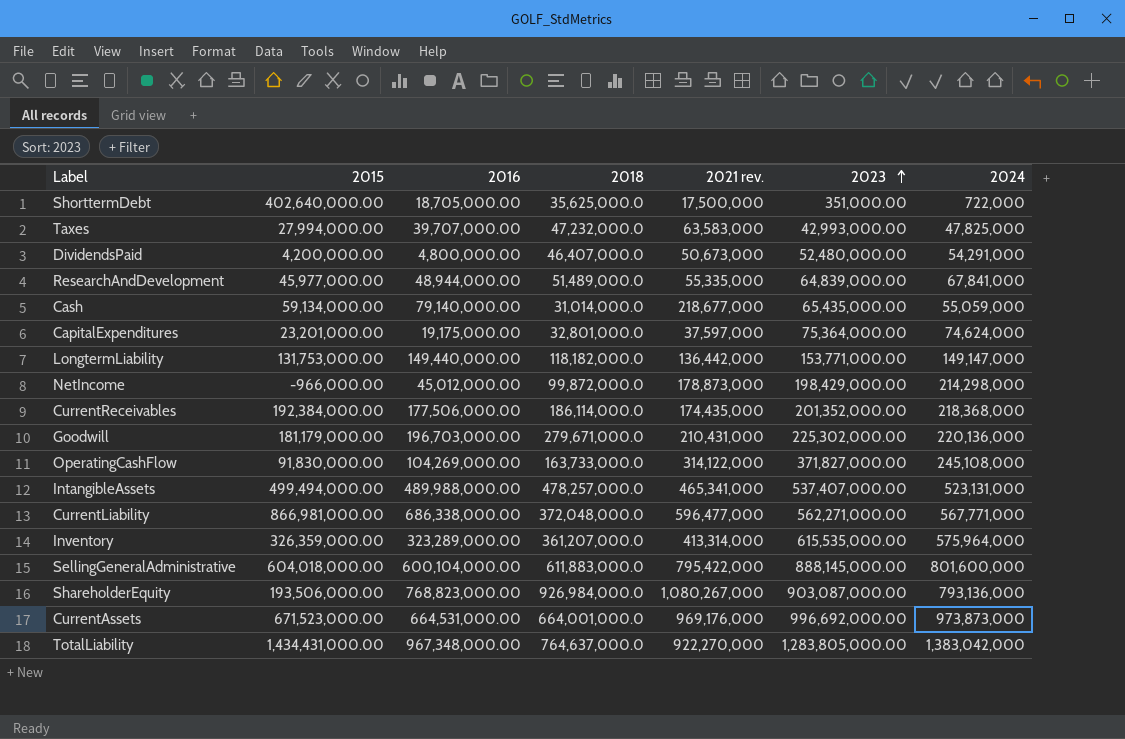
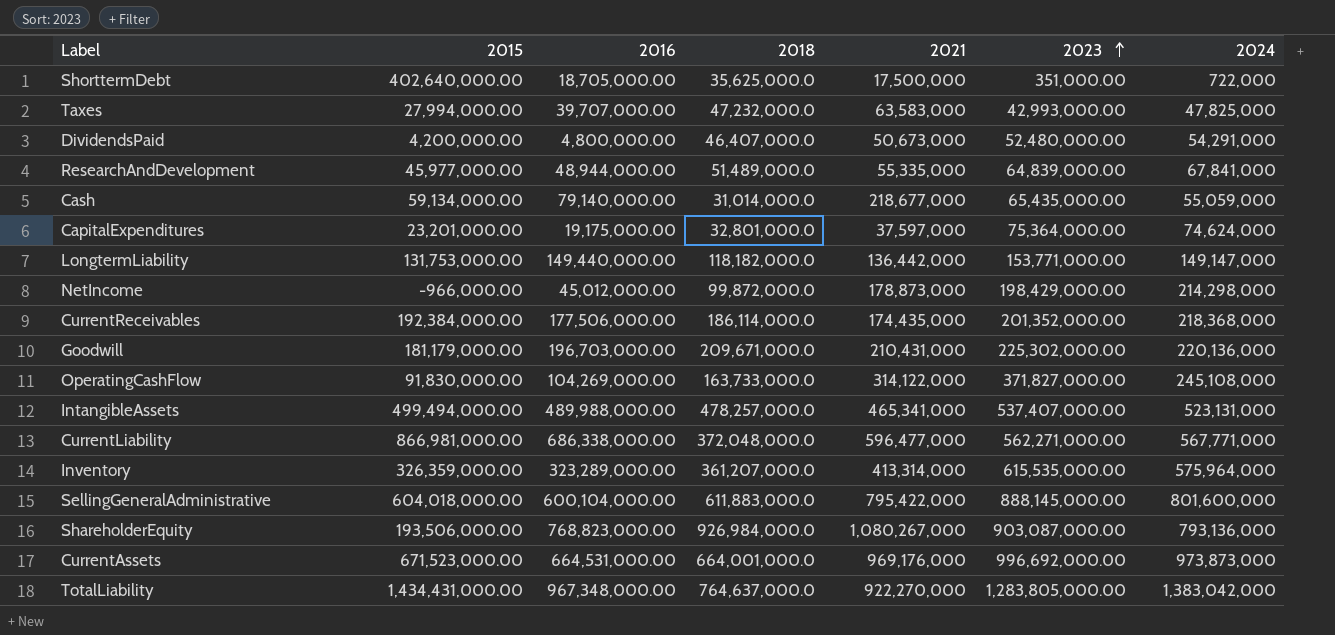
column name: 2021 rev. -> 2021
Goodwill | 2018: 279,671,000.0 -> 209,671,000.0

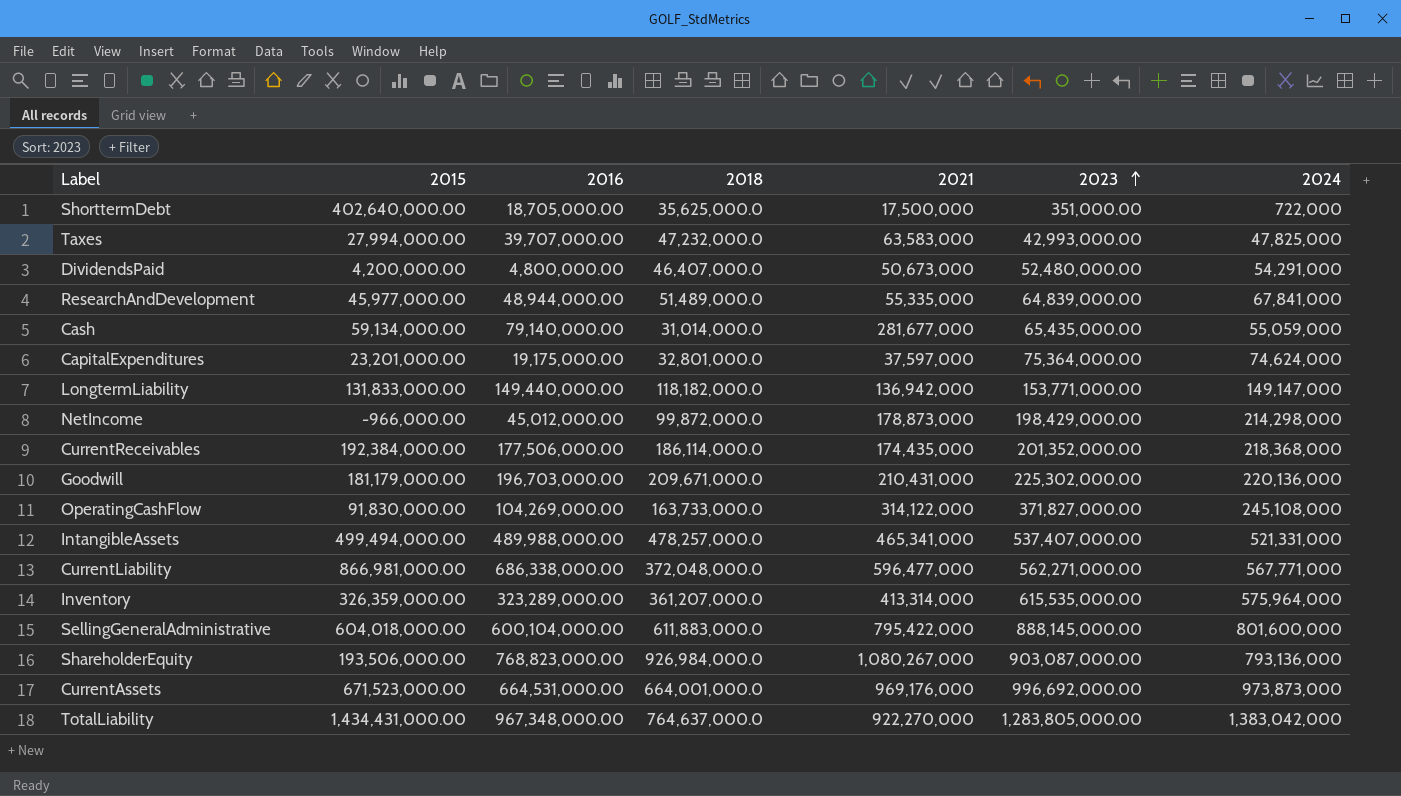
Cash | 2021: 218,677,000 -> 281,677,000
LongtermLiability | 2015: 131,753,000.00 -> 131,833,000.00
LongtermLiability | 2021: 136,442,000 -> 136,942,000
IntangibleAssets | 2024: 523,131,000 -> 521,331,000

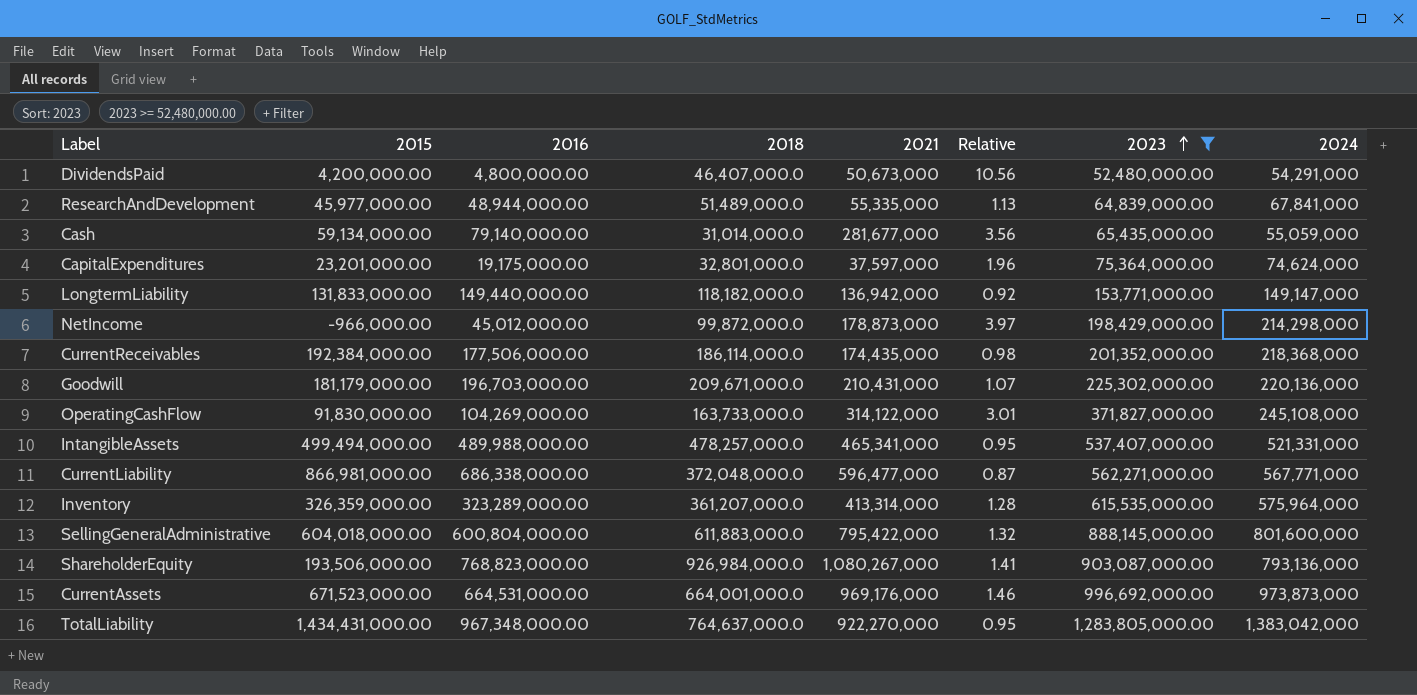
filter: none -> 2023 >= 52,480,000.00
column Relative | formula: none -> [2021] / [2016]
SellingGeneralAdministrative | 2016: 600,104,000.00 -> 600,804,000.00

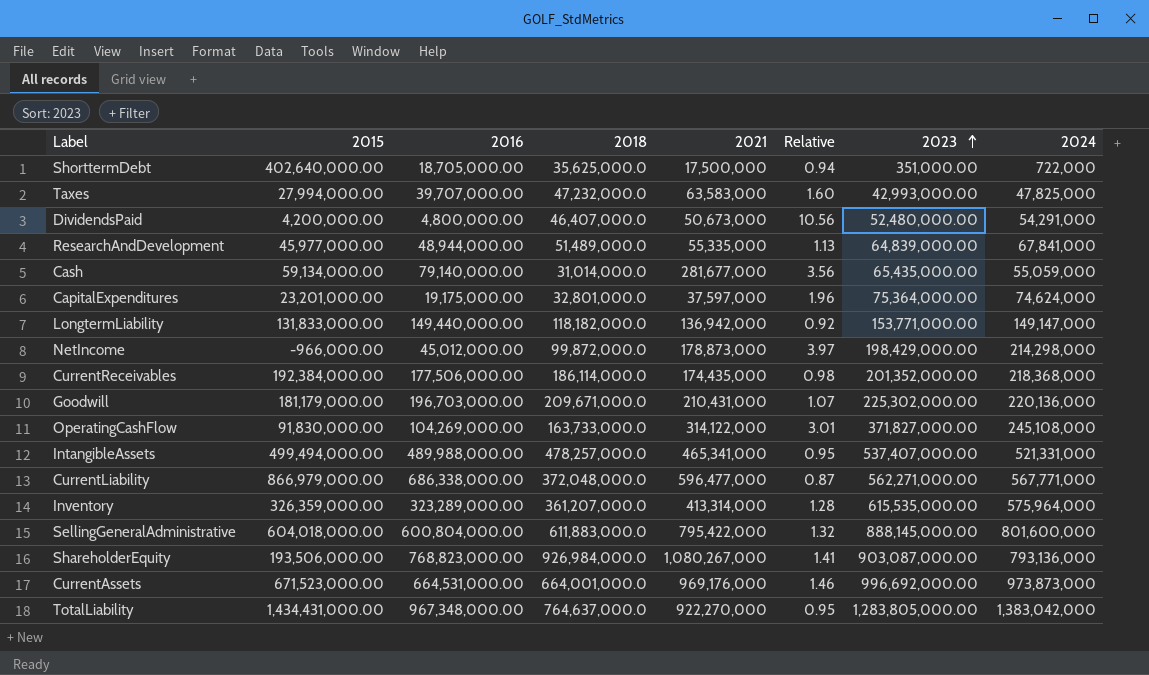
filter: 2023 >= 52,480,000.00 -> none
CurrentLiability | 2015: 866,981,000.00 -> 866,979,000.00

